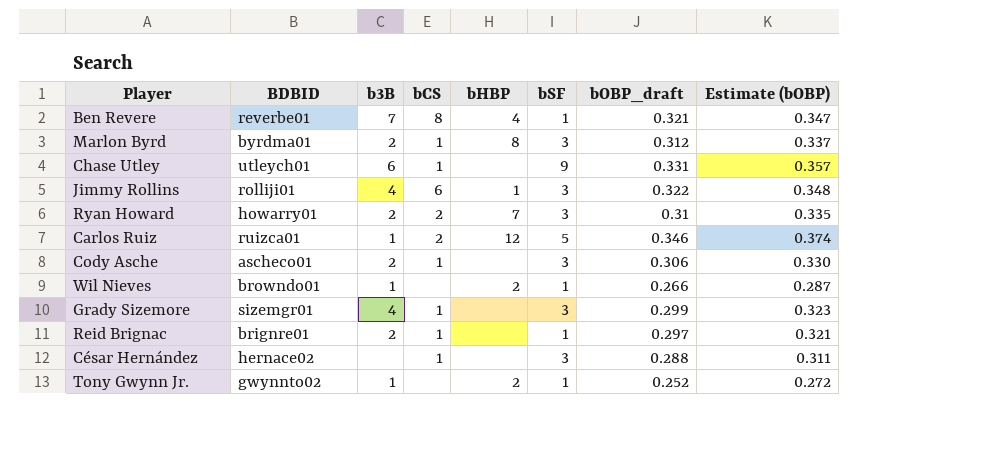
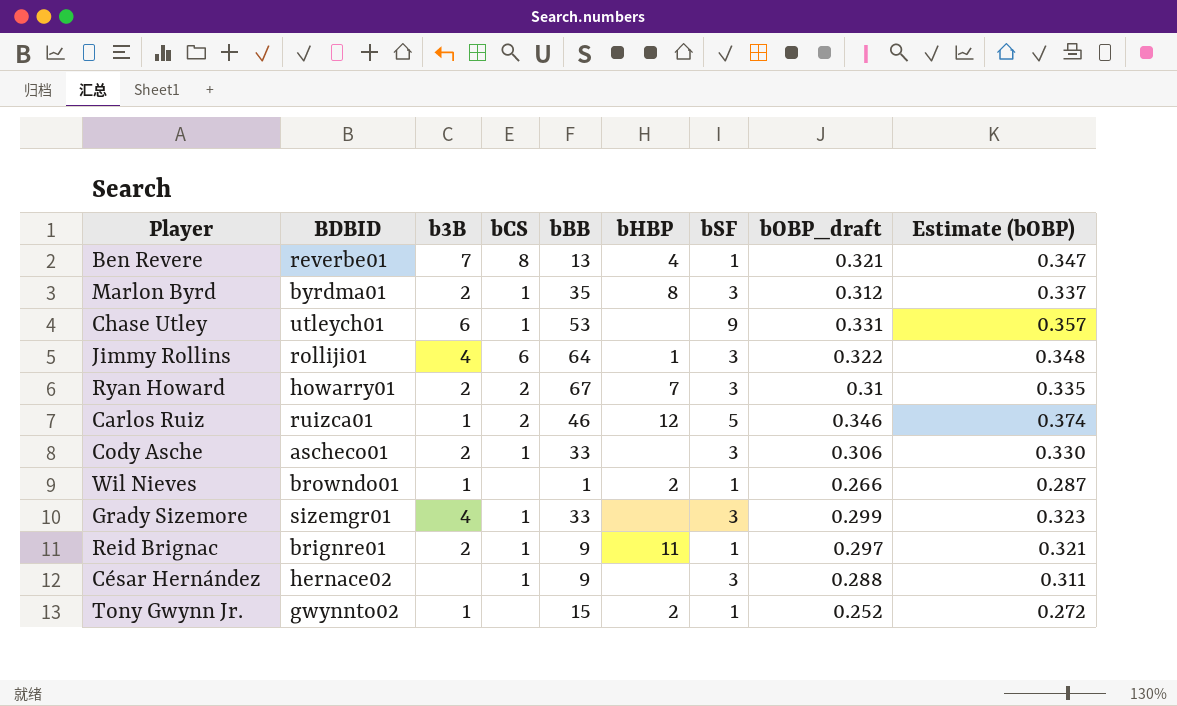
column bBB | position: none -> 5
Reid Brignac | bHBP: none -> 11

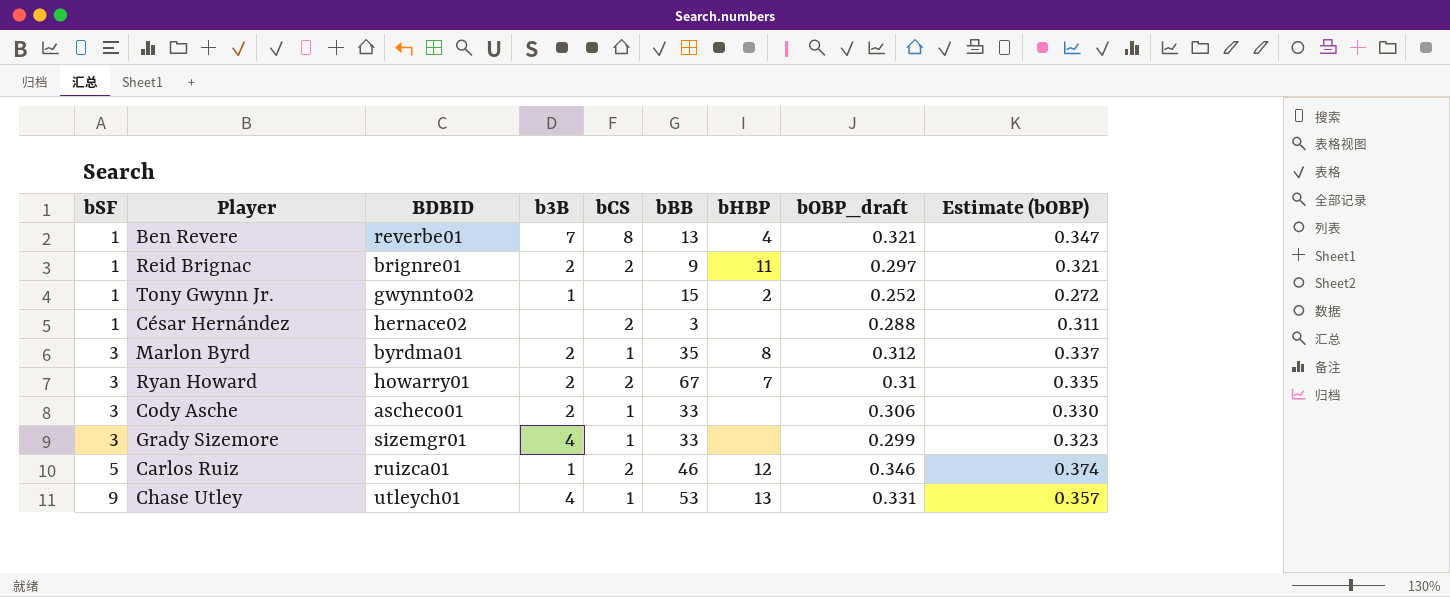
row order: none -> bSF ascending
column bSF | position: 7 -> 1
row Jimmy Rollins: rolliji01 | 4 | 6 | 64 | 1 | 3 | 0.322 | 0.348 -> none
row Wil Nieves: browndo01 | 1 | none | 1 | 2 | 1 | 0.266 | 0.287 -> none
Reid Brignac | bCS: 1 -> 2
César Hernández | bSF: 3 -> 1
César Hernández | bCS: 1 -> 2
César Hernández | bBB: 9 -> 3
Chase Utley | b3B: 6 -> 4
Chase Utley | bHBP: none -> 13

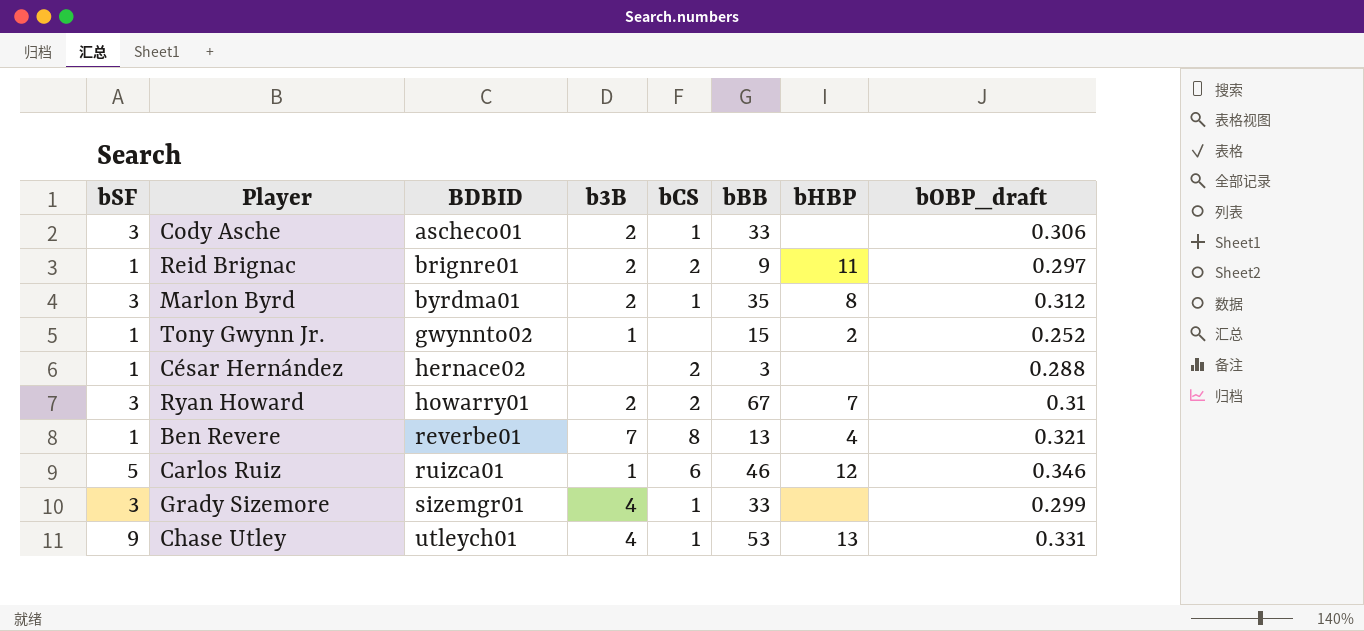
row order: bSF ascending -> BDBID ascending
column Estimate (bOBP) | formula: [bOBP_draft] * 1.08 -> none
Carlos Ruiz | bCS: 2 -> 6

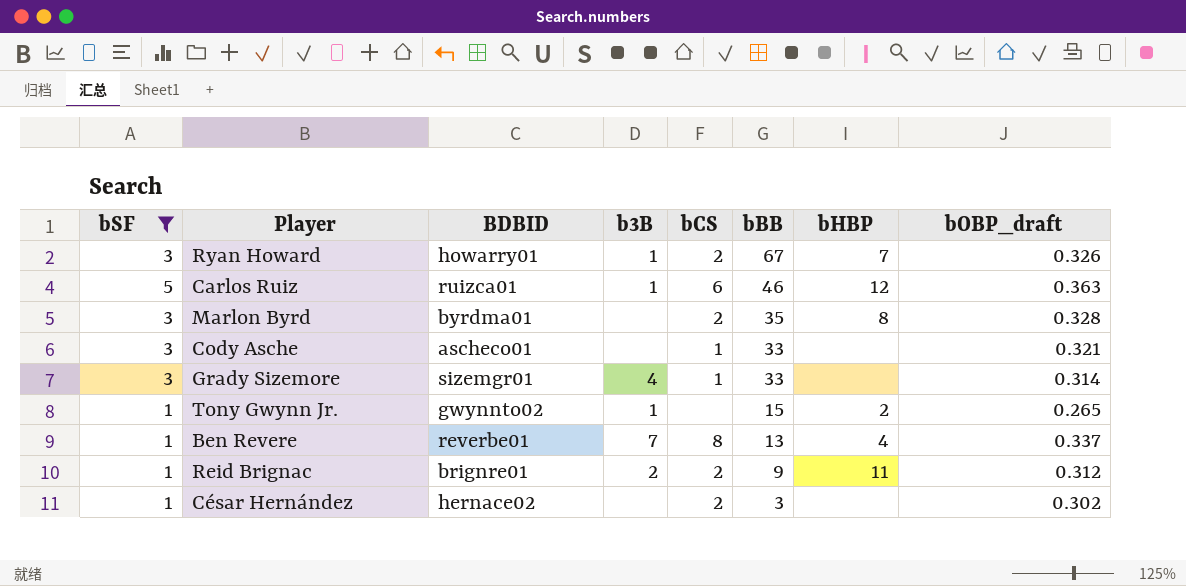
filter: none -> bSF != 9
row order: BDBID ascending -> bBB descending
Ryan Howard | b3B: 2 -> 1
Ryan Howard | bOBP_draft: 0.31 -> 0.326
Carlos Ruiz | bOBP_draft: 0.346 -> 0.363
Marlon Byrd | b3B: 2 -> none
Marlon Byrd | bCS: 1 -> 2
Marlon Byrd | bOBP_draft: 0.312 -> 0.328
Cody Asche | b3B: 2 -> none
Cody Asche | bOBP_draft: 0.306 -> 0.321
Grady Sizemore | bOBP_draft: 0.299 -> 0.314
Tony Gwynn Jr. | bOBP_draft: 0.252 -> 0.265
Ben Revere | bOBP_draft: 0.321 -> 0.337
Reid Brignac | bOBP_draft: 0.297 -> 0.312
César Hernández | bOBP_draft: 0.288 -> 0.302

